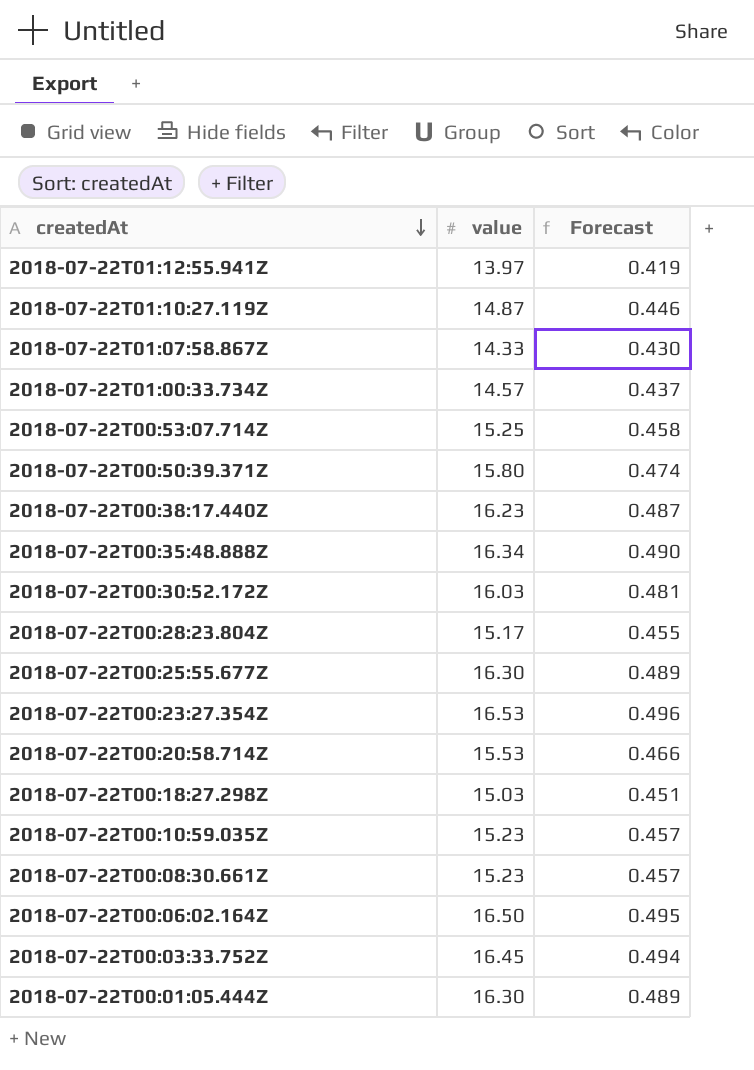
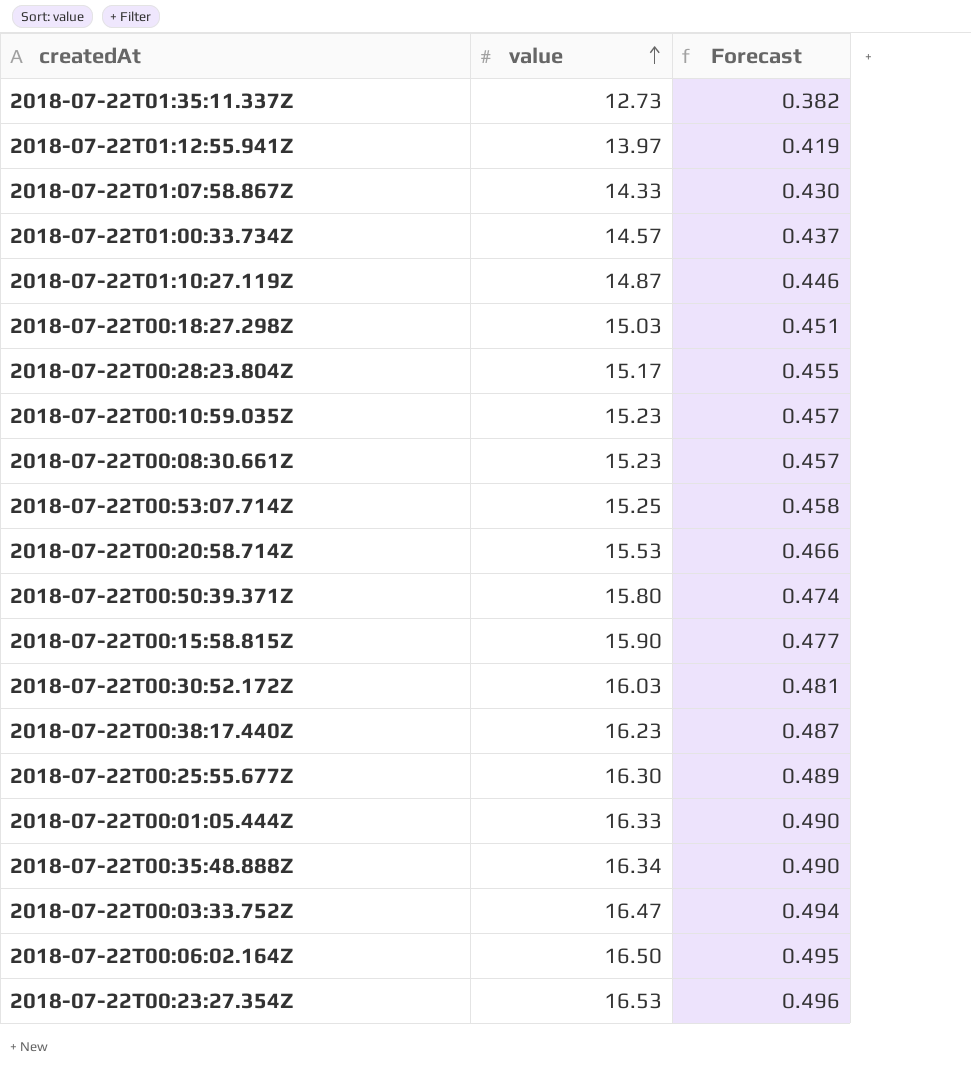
row order: createdAt descending -> value ascending
row 2018-07-22T01:35:11.337Z: none -> 12.73 | 0.382
row 2018-07-22T00:15:58.815Z: none -> 15.90 | 0.477
2018-07-22T00:01:05.444Z | value: 16.30 -> 16.33
2018-07-22T00:01:05.444Z | Forecast: 0.489 -> 0.490
2018-07-22T00:03:33.752Z | value: 16.45 -> 16.47

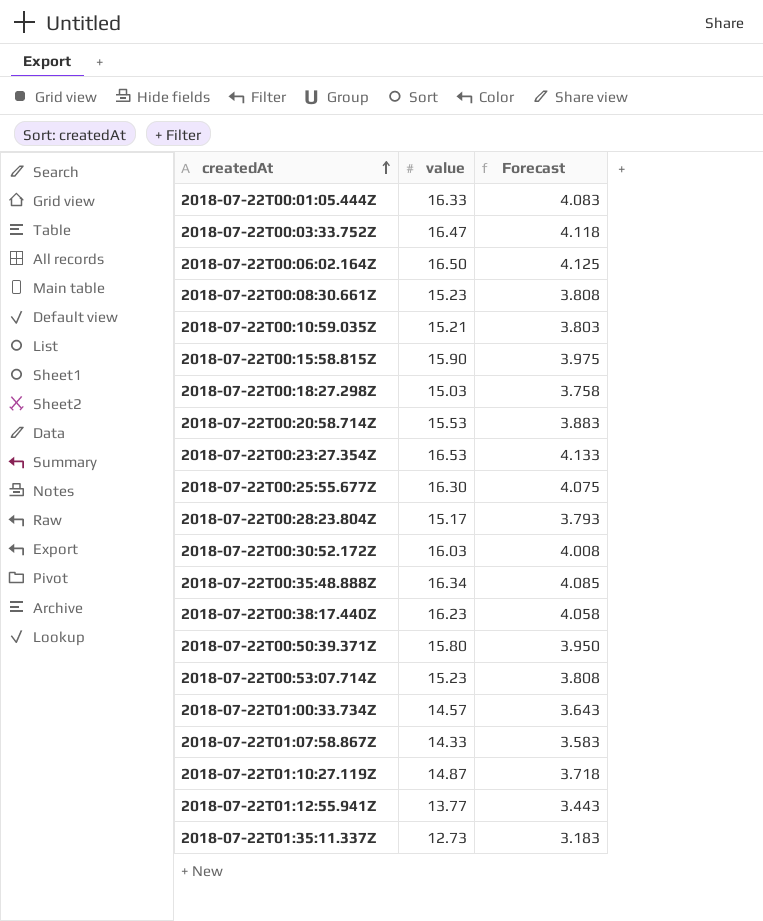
row order: value ascending -> createdAt ascending
column Forecast | formula: [value] * 0.03 -> [value] * 0.25
2018-07-22T00:10:59.035Z | value: 15.23 -> 15.21
2018-07-22T00:53:07.714Z | value: 15.25 -> 15.23
2018-07-22T01:12:55.941Z | value: 13.97 -> 13.77

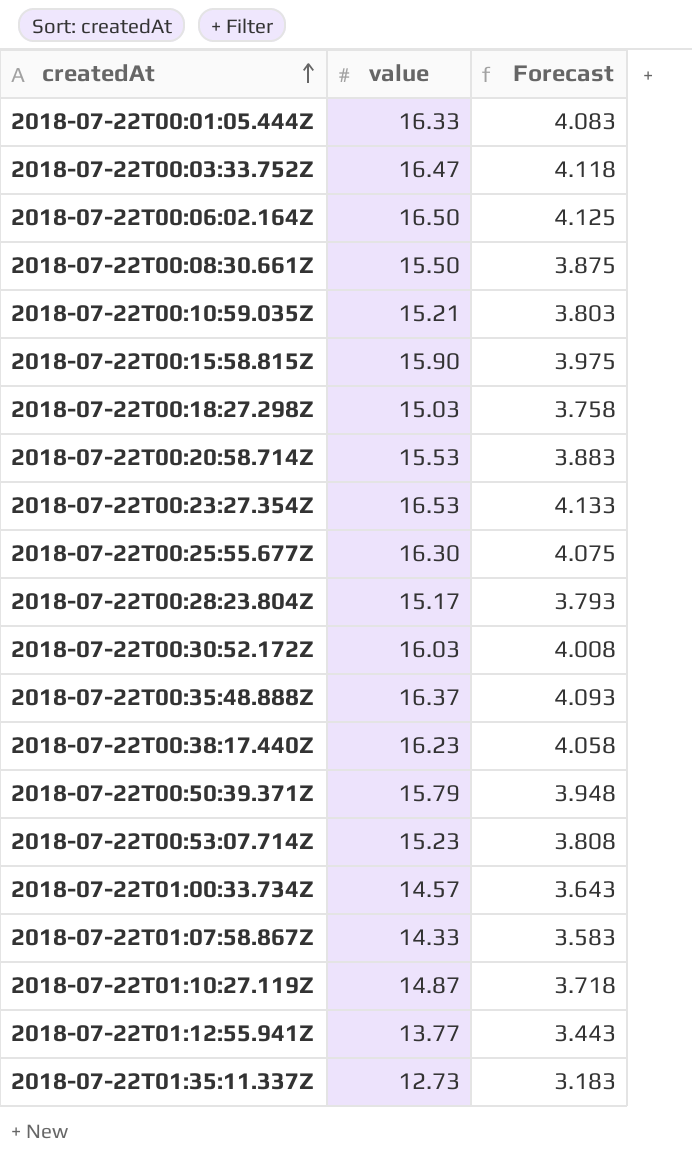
2018-07-22T00:08:30.661Z | value: 15.23 -> 15.50
2018-07-22T00:08:30.661Z | Forecast: 3.808 -> 3.875
2018-07-22T00:35:48.888Z | value: 16.34 -> 16.37
2018-07-22T00:35:48.888Z | Forecast: 4.085 -> 4.093
2018-07-22T00:50:39.371Z | value: 15.80 -> 15.79
2018-07-22T00:50:39.371Z | Forecast: 3.950 -> 3.948

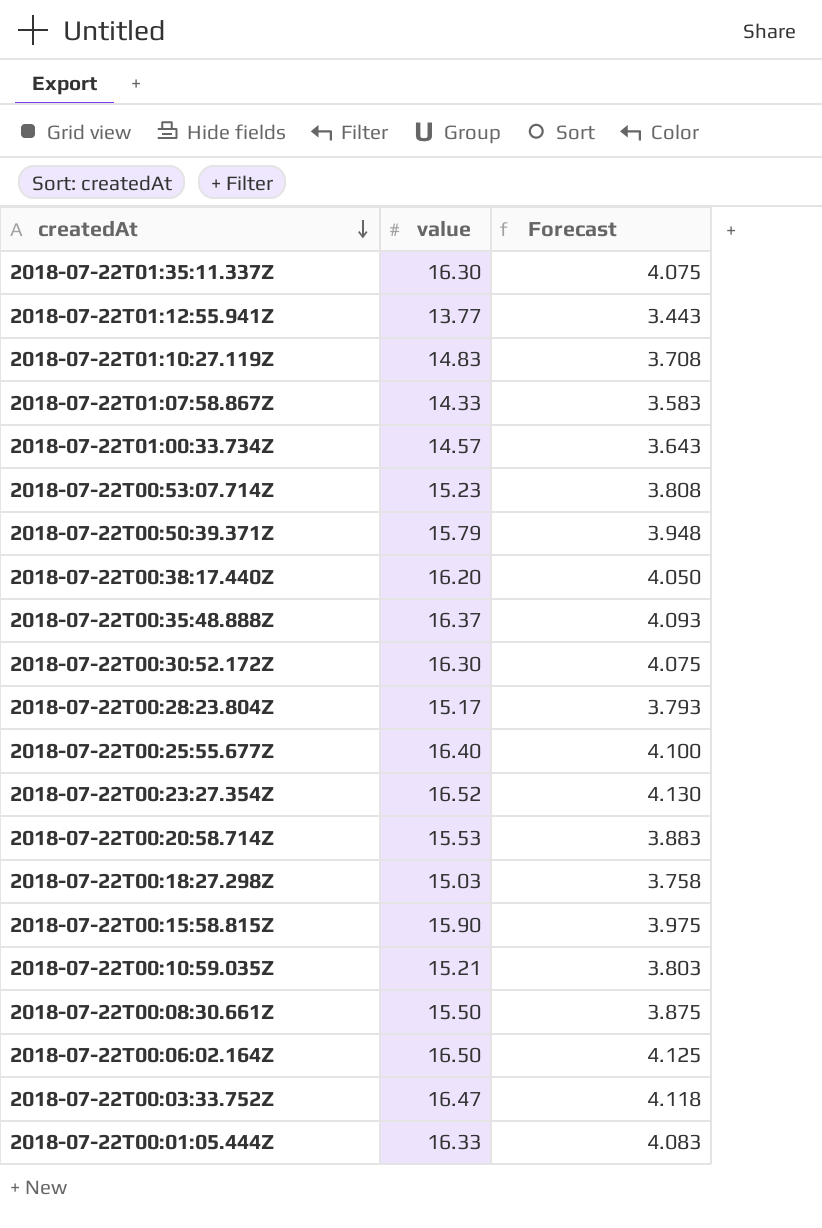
row order: createdAt ascending -> createdAt descending
2018-07-22T01:35:11.337Z | value: 12.73 -> 16.30
2018-07-22T01:35:11.337Z | Forecast: 3.183 -> 4.075
2018-07-22T01:10:27.119Z | value: 14.87 -> 14.83
2018-07-22T01:10:27.119Z | Forecast: 3.718 -> 3.708
2018-07-22T00:38:17.440Z | value: 16.23 -> 16.20
2018-07-22T00:38:17.440Z | Forecast: 4.058 -> 4.050
2018-07-22T00:30:52.172Z | value: 16.03 -> 16.30
2018-07-22T00:30:52.172Z | Forecast: 4.008 -> 4.075
2018-07-22T00:25:55.677Z | value: 16.30 -> 16.40
2018-07-22T00:25:55.677Z | Forecast: 4.075 -> 4.100
2018-07-22T00:23:27.354Z | value: 16.53 -> 16.52
2018-07-22T00:23:27.354Z | Forecast: 4.133 -> 4.130

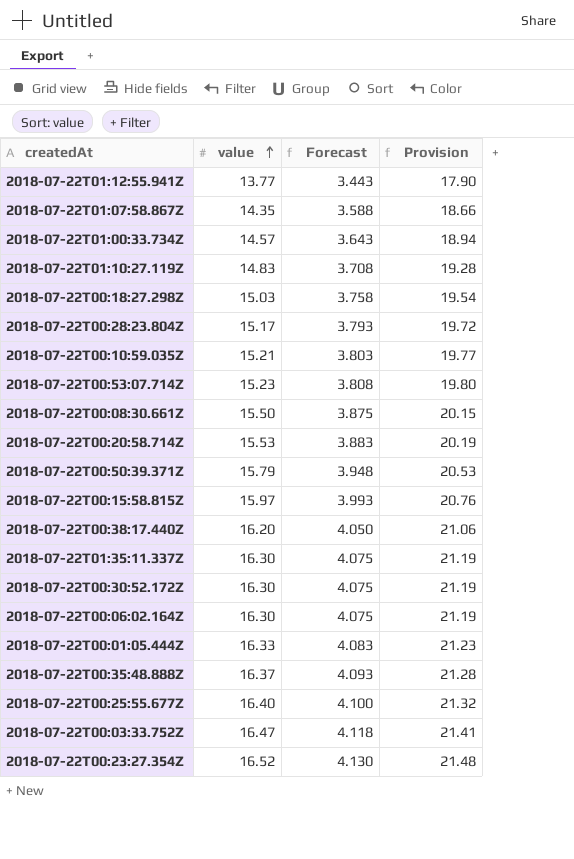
row order: createdAt descending -> value ascending
column Provision | formula: none -> [value] * 1.3
2018-07-22T01:07:58.867Z | value: 14.33 -> 14.35
2018-07-22T01:07:58.867Z | Forecast: 3.583 -> 3.588
2018-07-22T00:15:58.815Z | value: 15.90 -> 15.97
2018-07-22T00:15:58.815Z | Forecast: 3.975 -> 3.993
2018-07-22T00:06:02.164Z | value: 16.50 -> 16.30
2018-07-22T00:06:02.164Z | Forecast: 4.125 -> 4.075

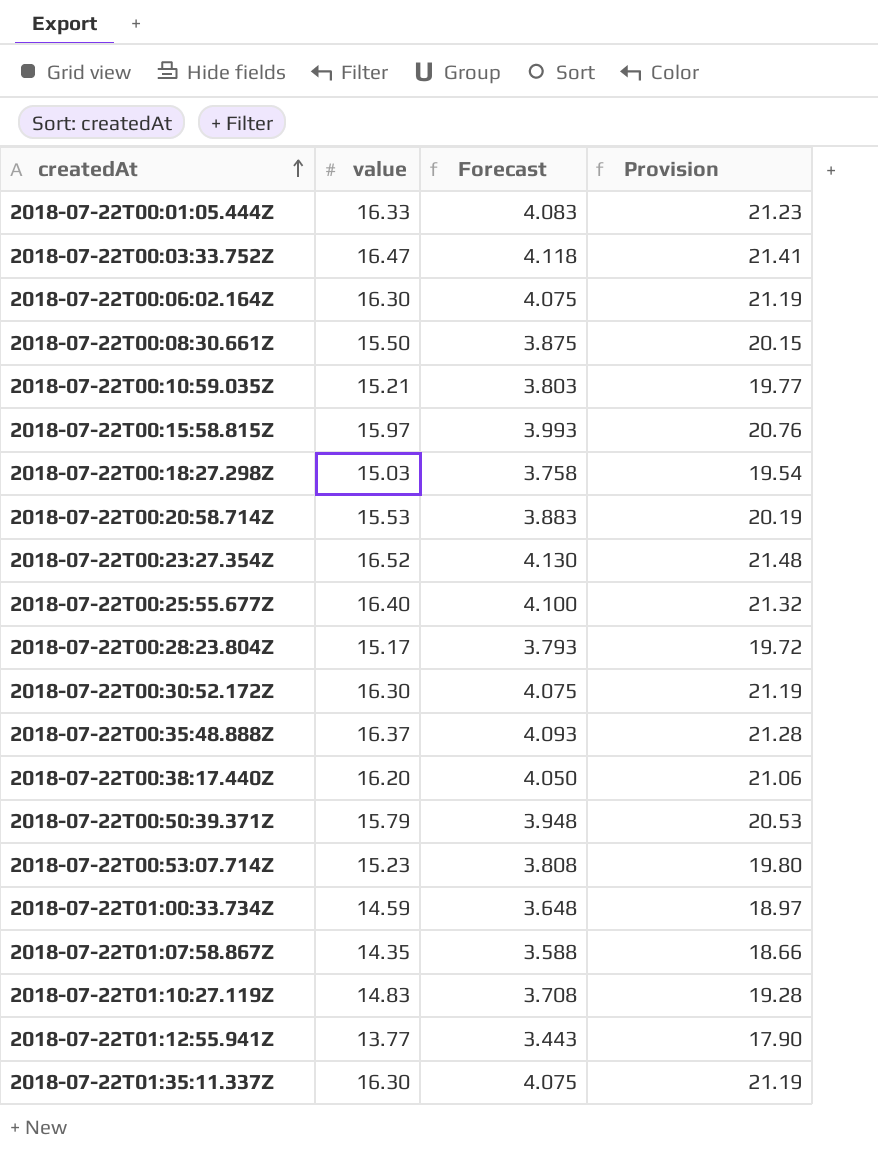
row order: value ascending -> createdAt ascending
2018-07-22T01:00:33.734Z | value: 14.57 -> 14.59
2018-07-22T01:00:33.734Z | Forecast: 3.643 -> 3.648
2018-07-22T01:00:33.734Z | Provision: 18.94 -> 18.97

